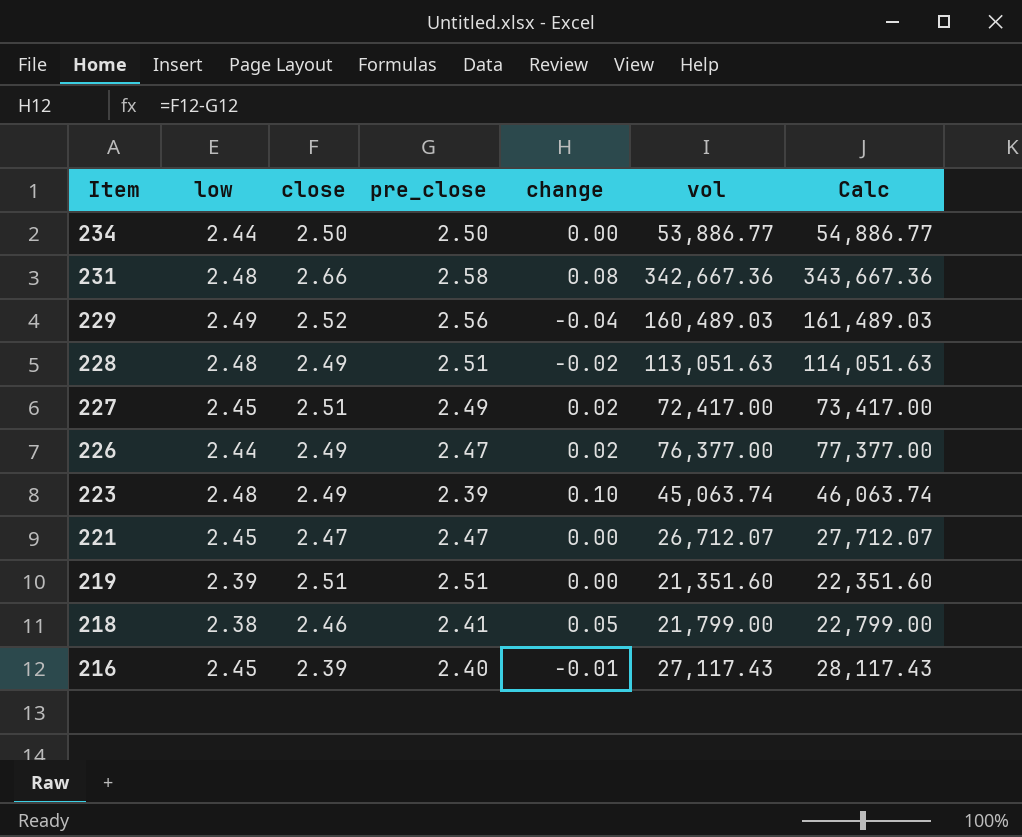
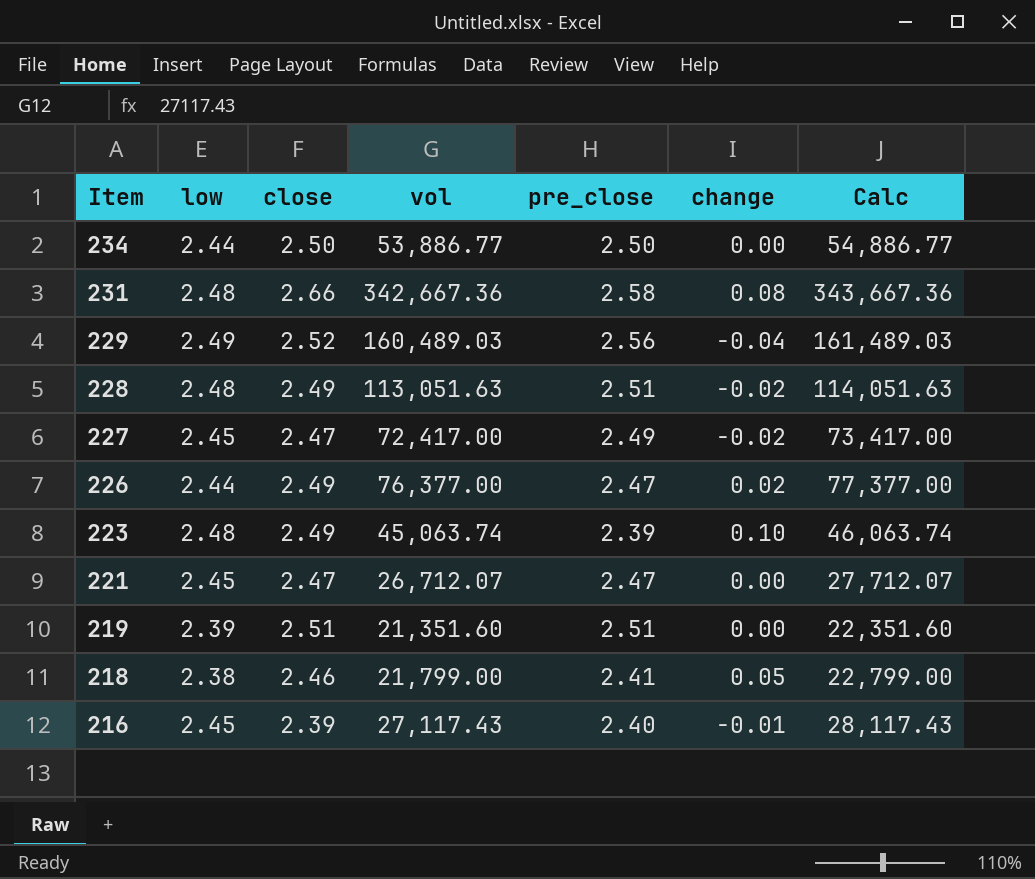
column vol | position: 6 -> 4
227 | close: 2.51 -> 2.47
227 | change: 0.02 -> -0.02

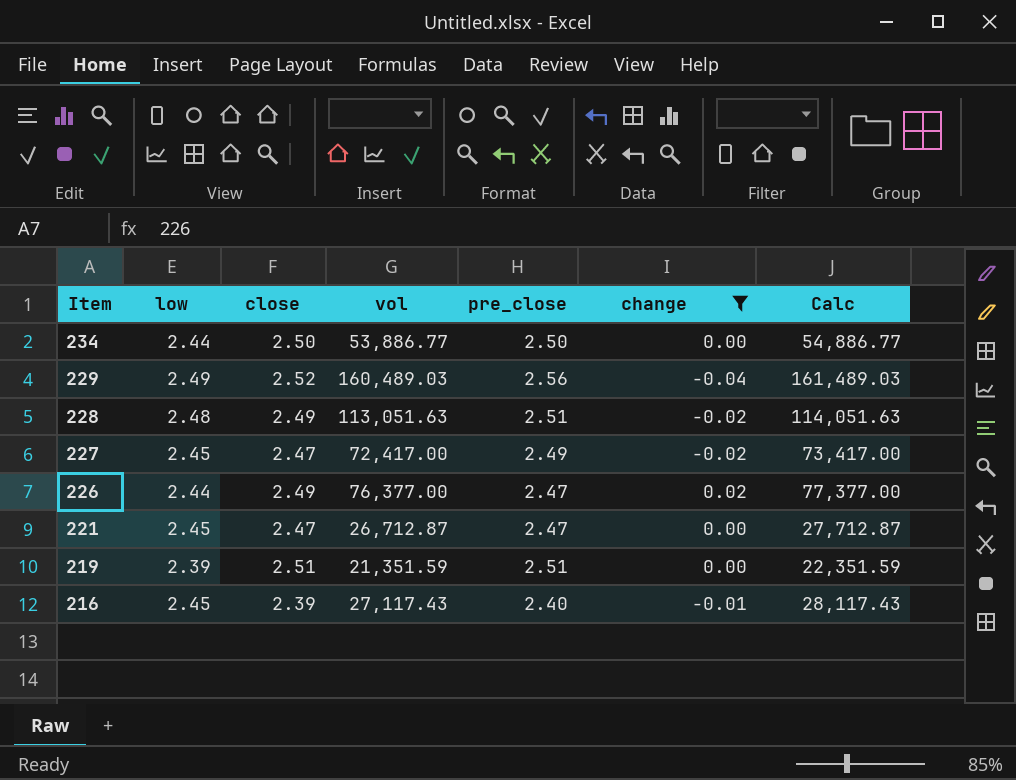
filter: none -> change <= 0.02
221 | vol: 26,712.07 -> 26,712.87
221 | Calc: 27,712.07 -> 27,712.87
219 | vol: 21,351.60 -> 21,351.59
219 | Calc: 22,351.60 -> 22,351.59

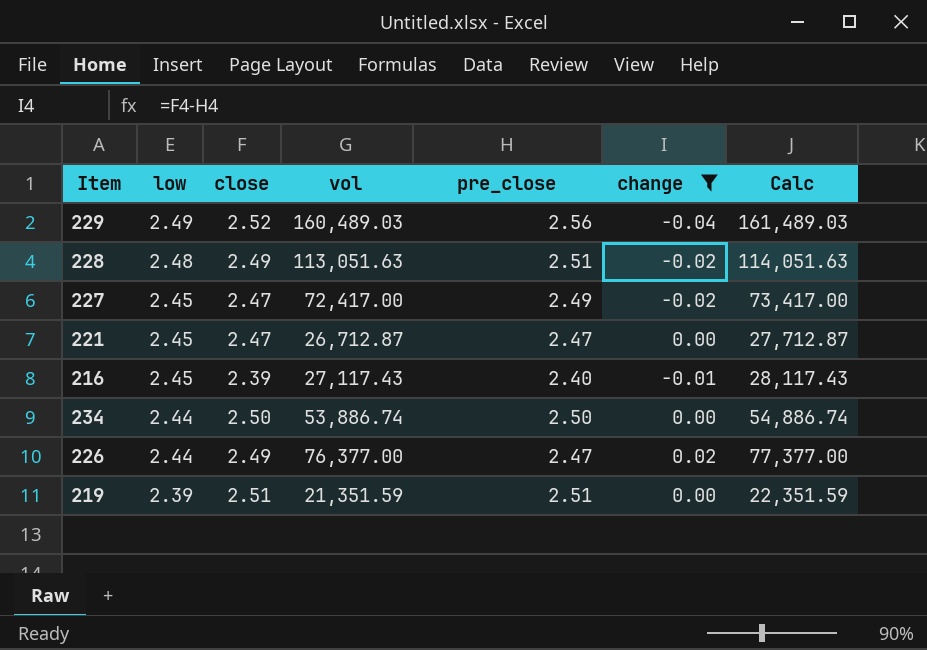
row order: Item descending -> low descending
234 | vol: 53,886.77 -> 53,886.74
234 | Calc: 54,886.77 -> 54,886.74

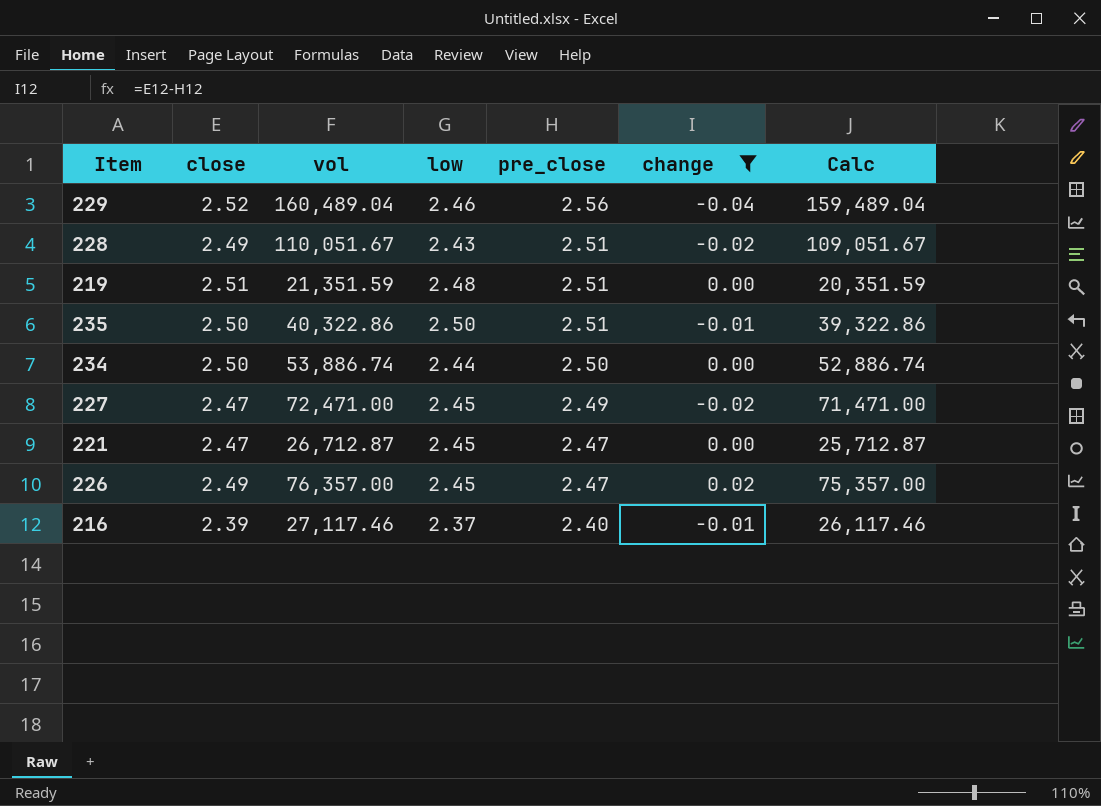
row order: low descending -> pre_close descending
column low | position: 2 -> 4
column Calc | formula: [vol] + 1000 -> [vol] - 1000
229 | vol: 160,489.03 -> 160,489.04
229 | low: 2.49 -> 2.46
228 | vol: 113,051.63 -> 110,051.67
228 | low: 2.48 -> 2.43
219 | low: 2.39 -> 2.48
row 235: none -> 2.50 | 40,322.86 | 2.50 | 2.51 | -0.01 | 39,322.86
227 | vol: 72,417.00 -> 72,471.00
226 | vol: 76,377.00 -> 76,357.00
226 | low: 2.44 -> 2.45
216 | vol: 27,117.43 -> 27,117.46
216 | low: 2.45 -> 2.37

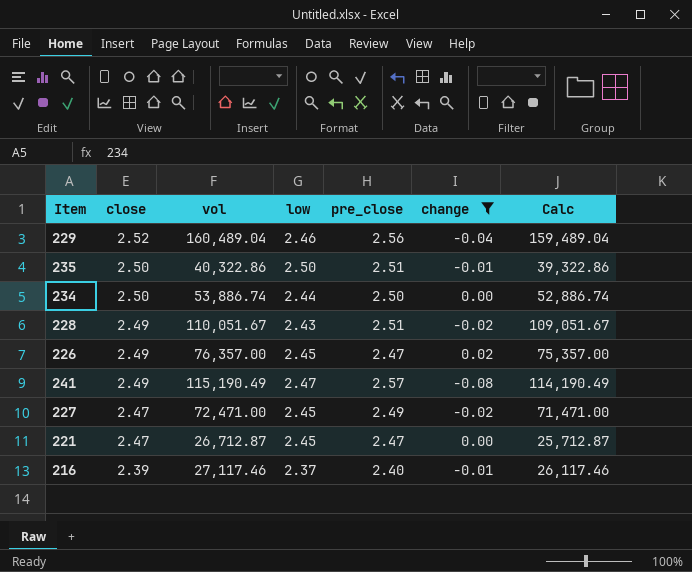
row order: pre_close descending -> close descending
row 219: 2.51 | 21,351.59 | 2.48 | 2.51 | 0.00 | 20,351.59 -> none
row 241: none -> 2.49 | 115,190.49 | 2.47 | 2.57 | -0.08 | 114,190.49

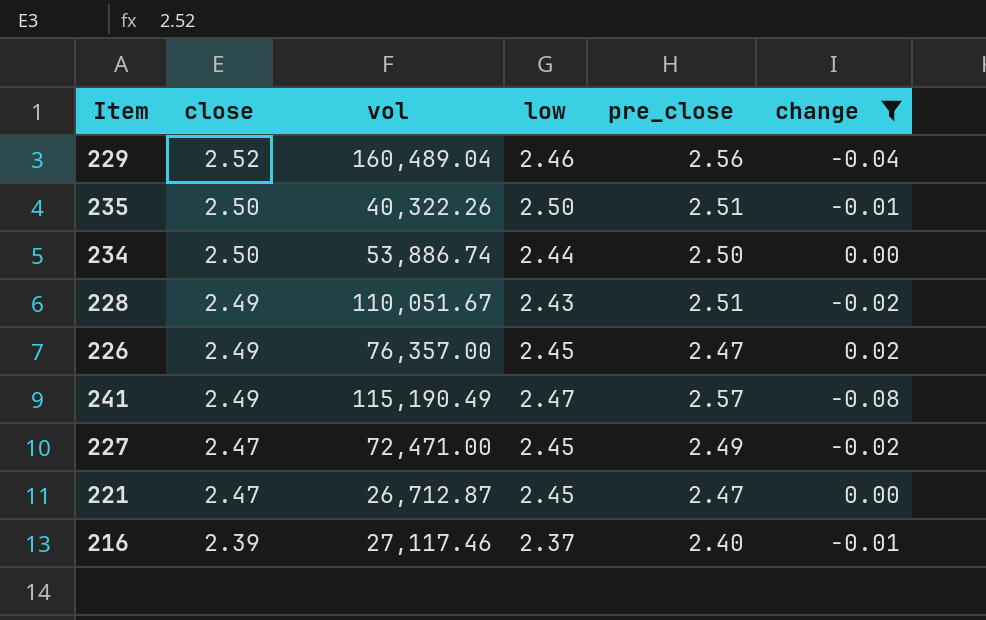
column Calc | formula: [vol] - 1000 -> none
235 | vol: 40,322.86 -> 40,322.26

